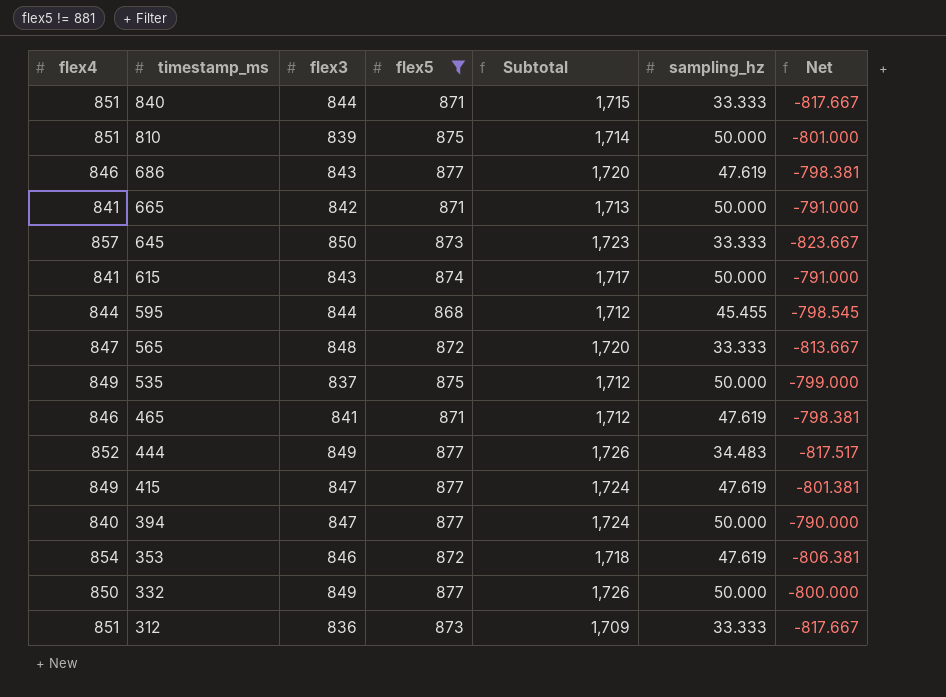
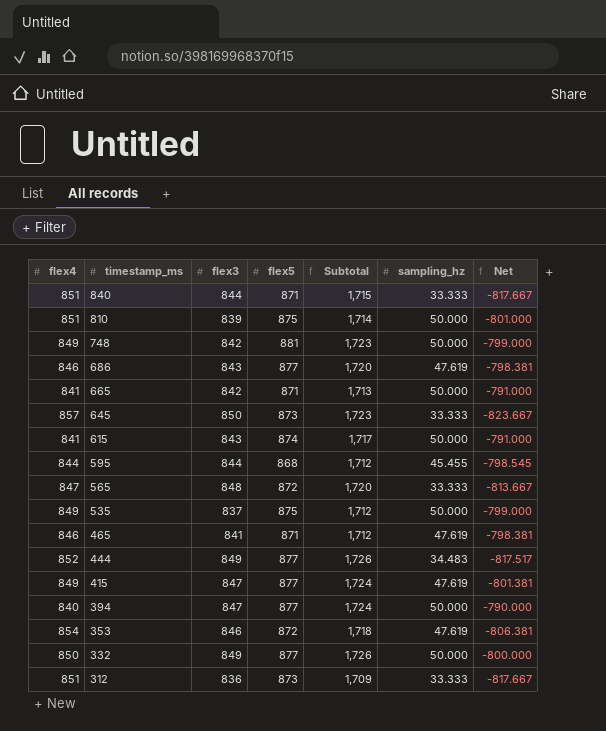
filter: flex5 != 881 -> none

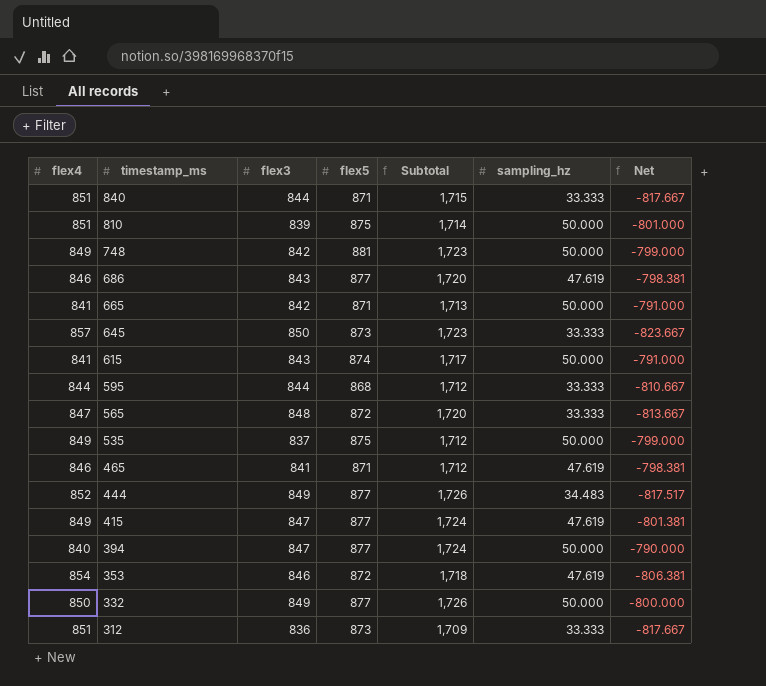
595 | sampling_hz: 45.455 -> 33.333
595 | Net: -798.545 -> -810.667

